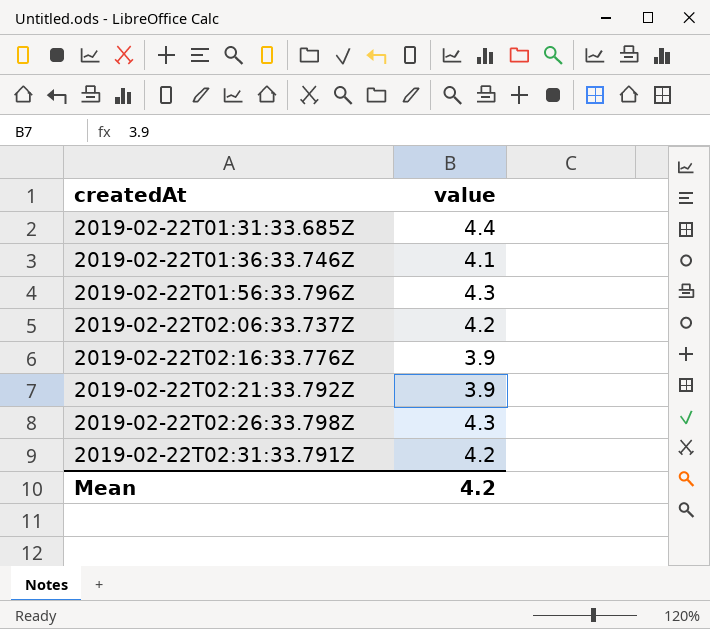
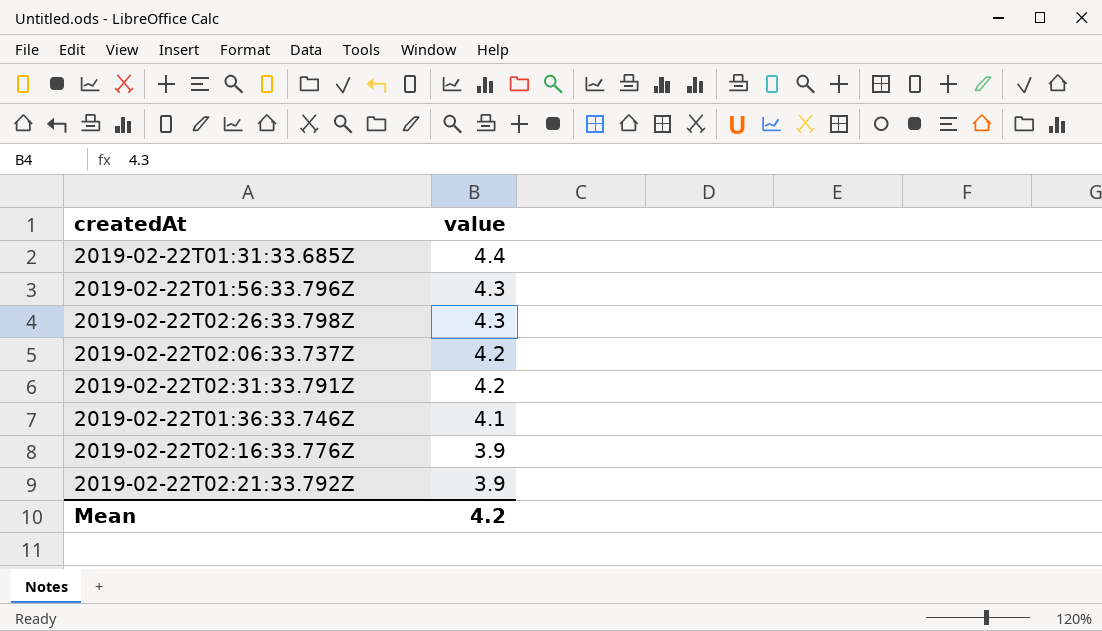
row order: createdAt ascending -> value descending

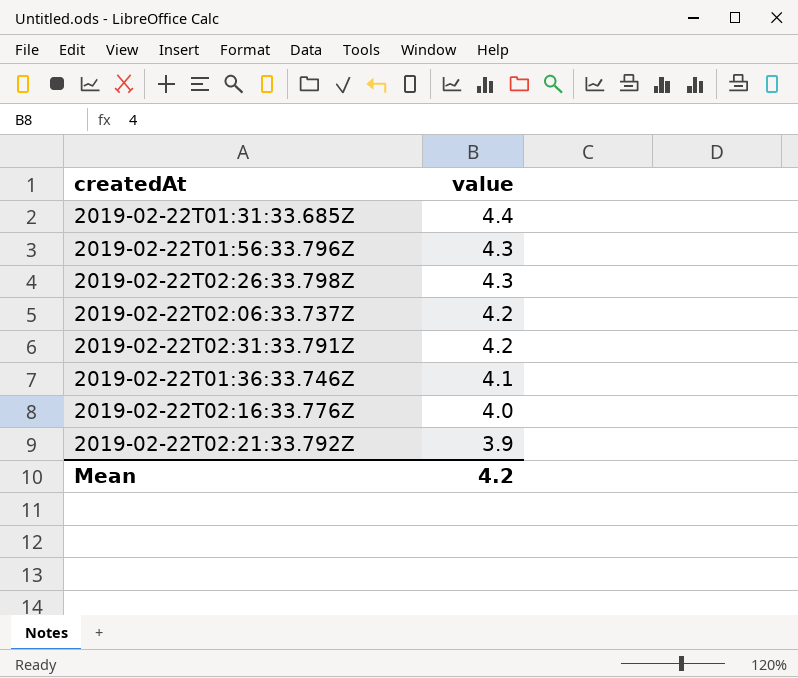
2019-02-22T02:16:33.776Z | value: 3.9 -> 4.0

